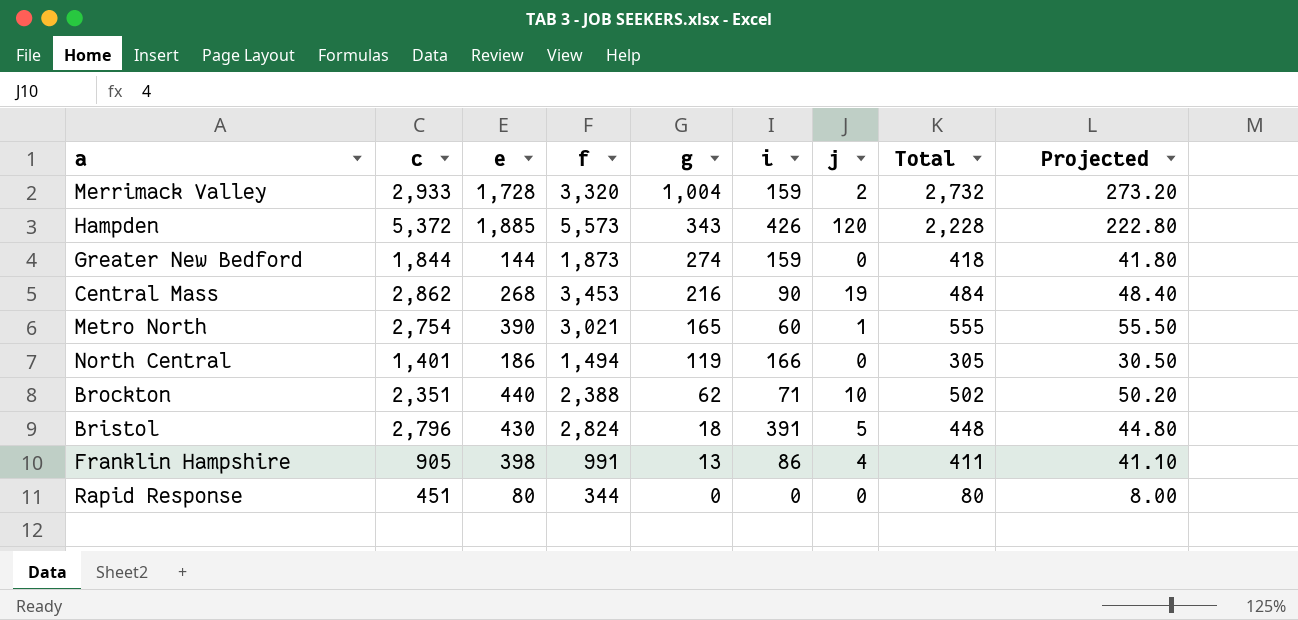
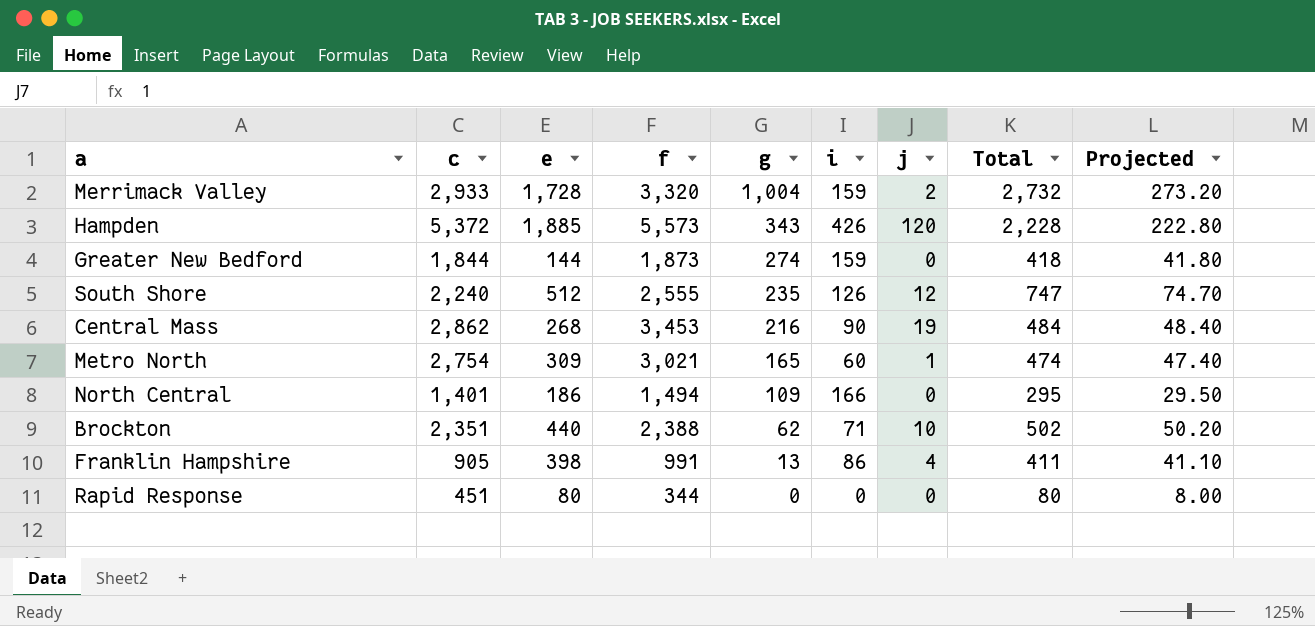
row Bristol: 2,796 | 430 | 2,824 | 18 | 391 | 5 | 448 | 44.80 -> none
row South Shore: none -> 2,240 | 512 | 2,555 | 235 | 126 | 12 | 747 | 74.70
Metro North | e: 390 -> 309
Metro North | Total: 555 -> 474
Metro North | Projected: 55.50 -> 47.40
North Central | g: 119 -> 109
North Central | Total: 305 -> 295
North Central | Projected: 30.50 -> 29.50

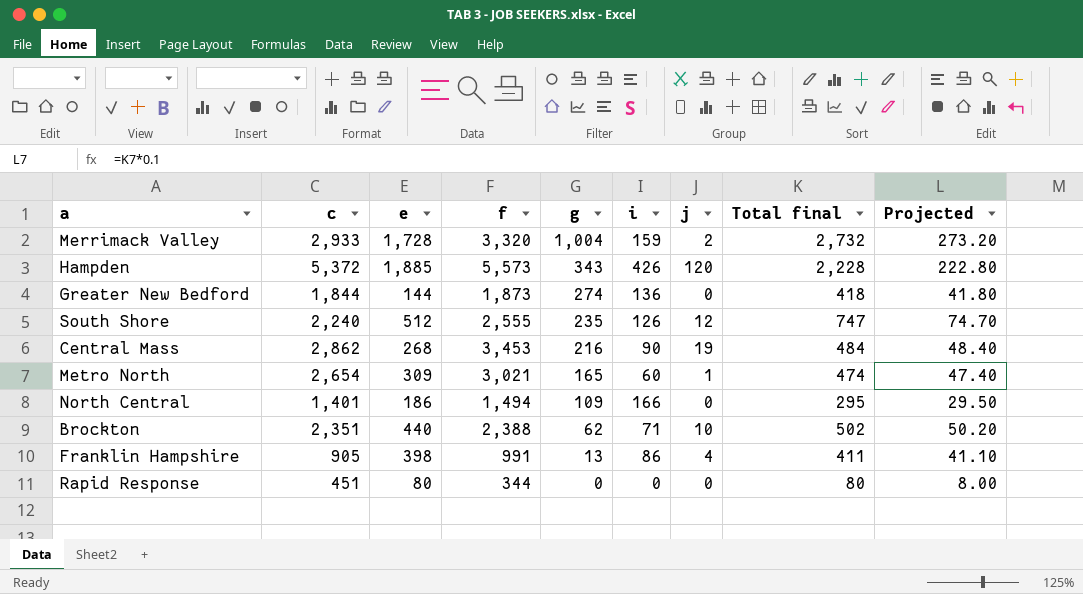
column name: Total -> Total final
Greater New Bedford | i: 159 -> 136
Metro North | c: 2,754 -> 2,654

